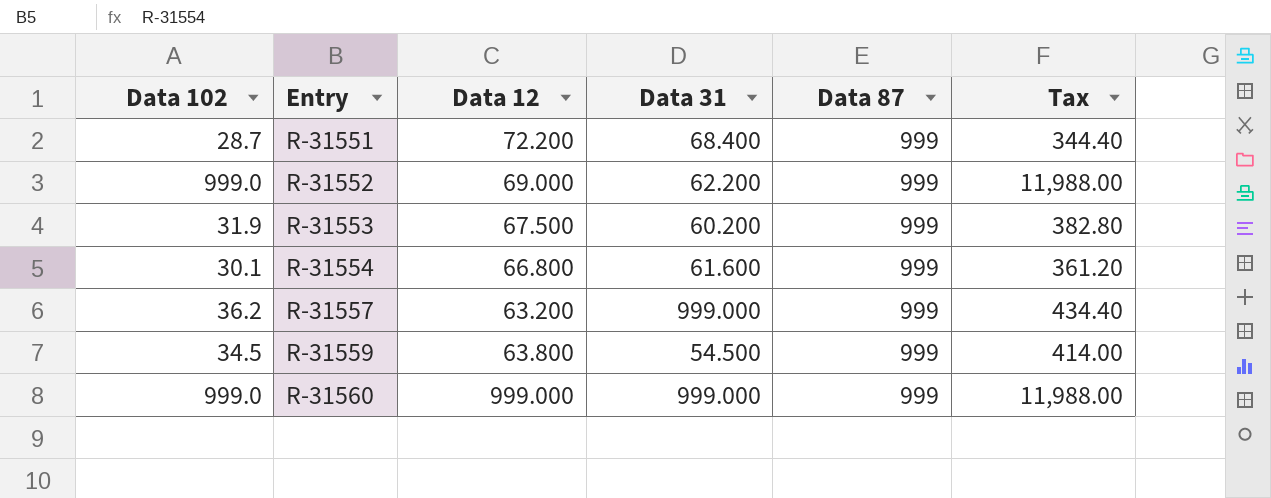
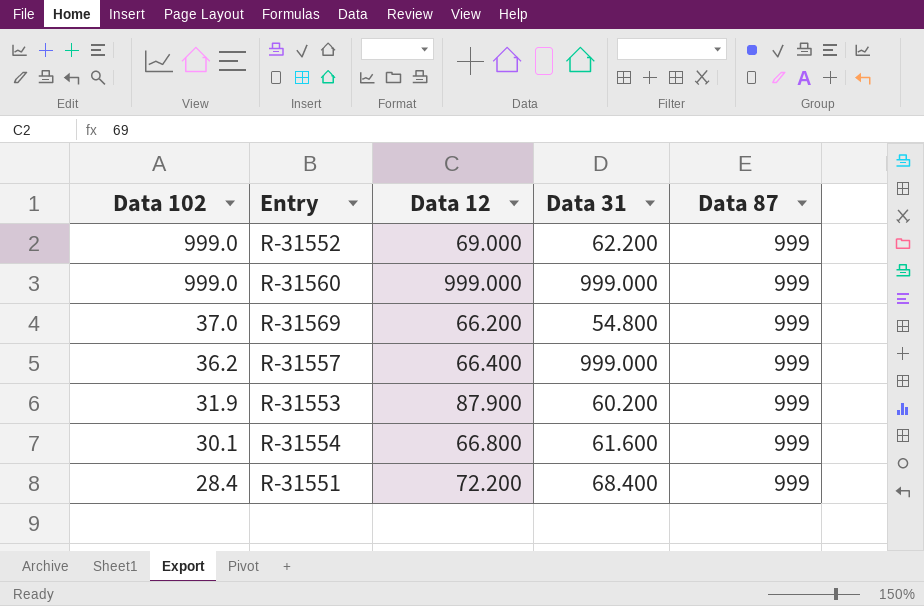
row order: Entry ascending -> Data 102 descending
column Tax | formula: [Data 102] * 12 -> none
row R-31559: 34.5 | 63.800 | 54.500 | 999 | 414.00 -> none
row R-31569: none -> 37.0 | 66.200 | 54.800 | 999
R-31557 | Data 12: 63.200 -> 66.400
R-31553 | Data 12: 67.500 -> 87.900
R-31551 | Data 102: 28.7 -> 28.4

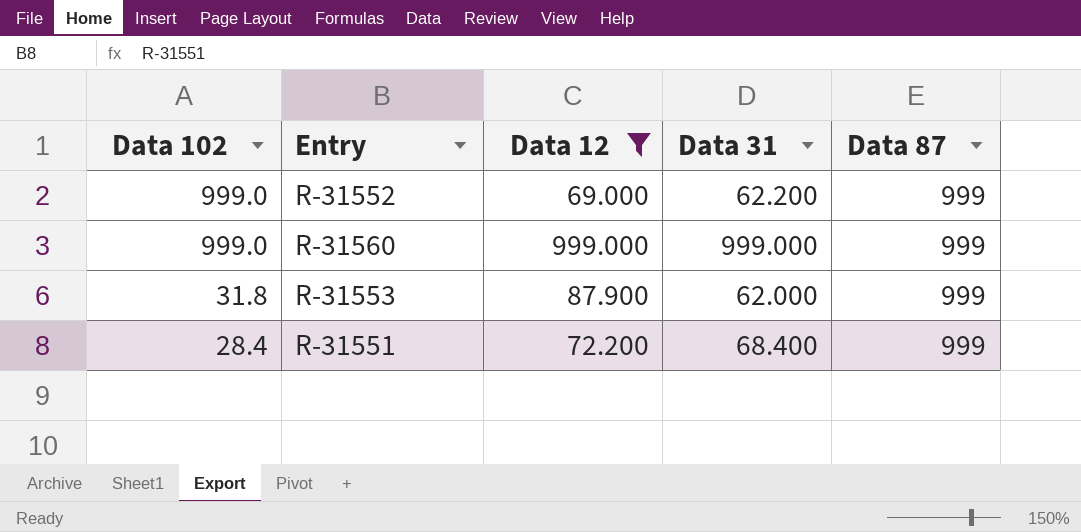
filter: none -> Data 12 >= 69.000
R-31553 | Data 102: 31.9 -> 31.8
R-31553 | Data 31: 60.200 -> 62.000

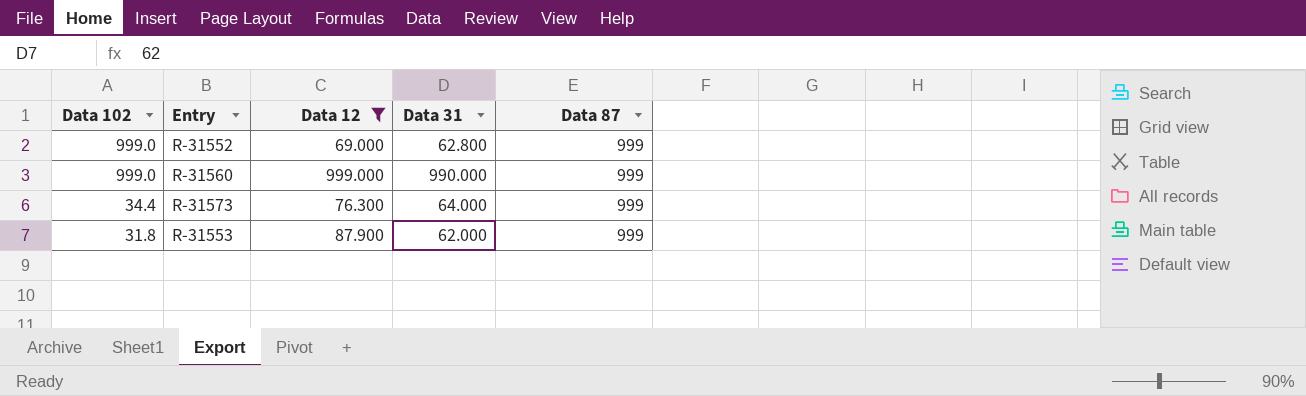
row R-31551: 28.4 | 72.200 | 68.400 | 999 -> none
R-31552 | Data 31: 62.200 -> 62.800
R-31560 | Data 31: 999.000 -> 990.000
row R-31573: none -> 34.4 | 76.300 | 64.000 | 999

